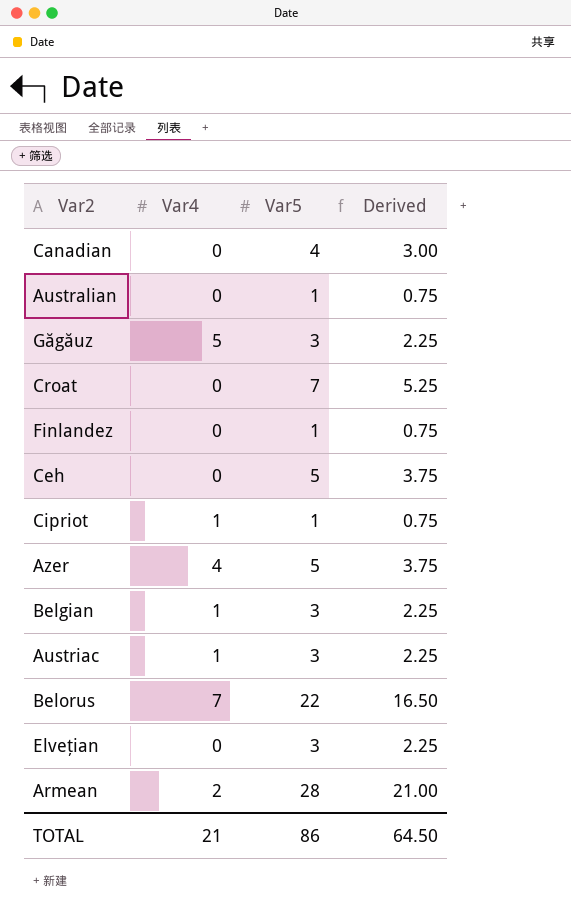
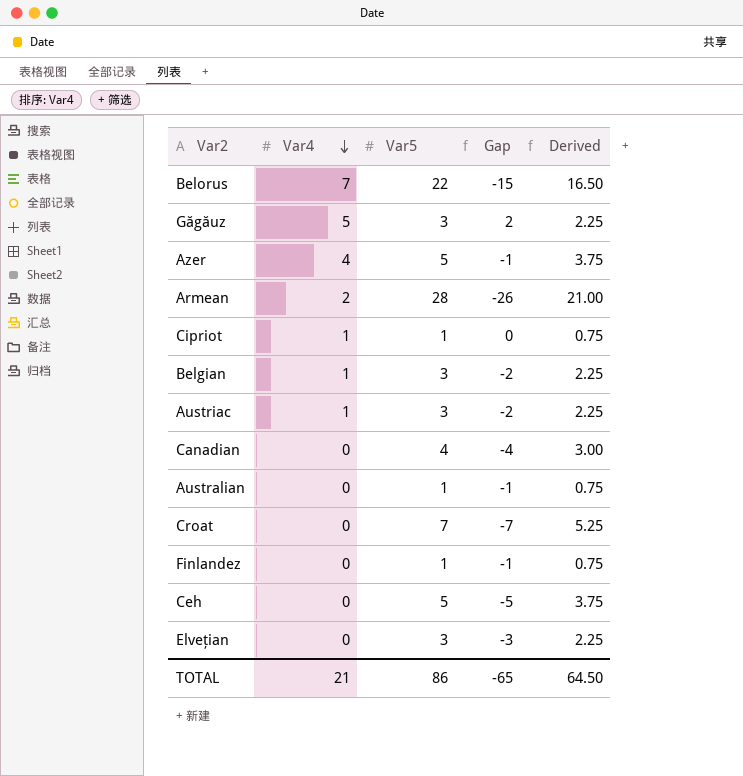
row order: none -> Var4 descending
column Gap | formula: none -> [Var4] - [Var5]

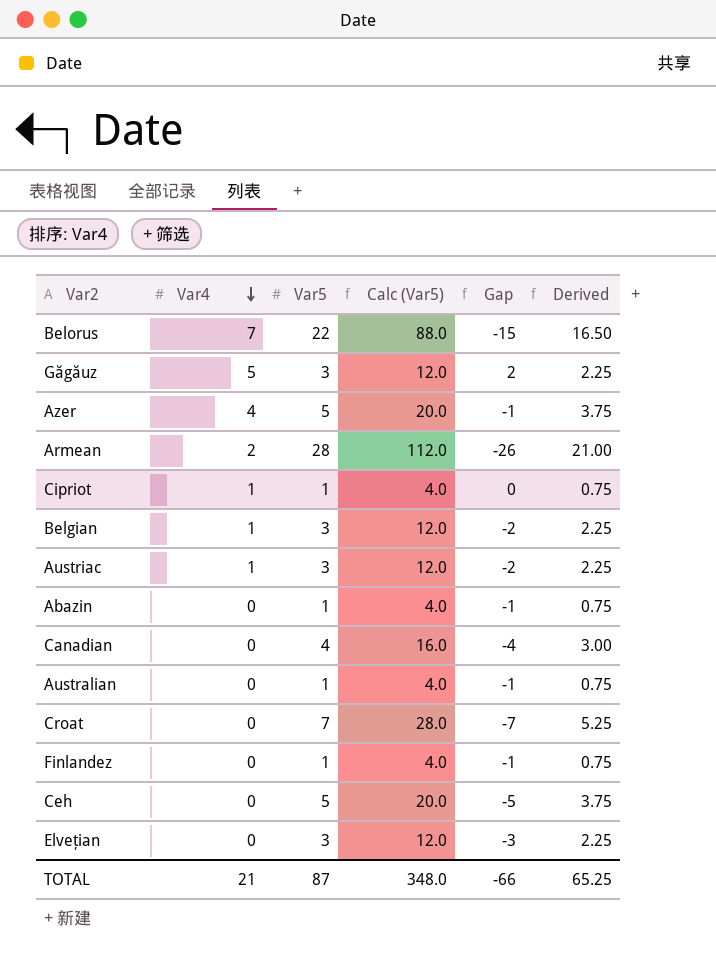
column Calc (Var5) | formula: none -> [Var5] * 4
row Abazin: none -> 0 | 1 | 4.0 | -1 | 0.75
TOTAL | Var5: 86 -> 87
TOTAL | Gap: -65 -> -66
TOTAL | Derived: 64.50 -> 65.25

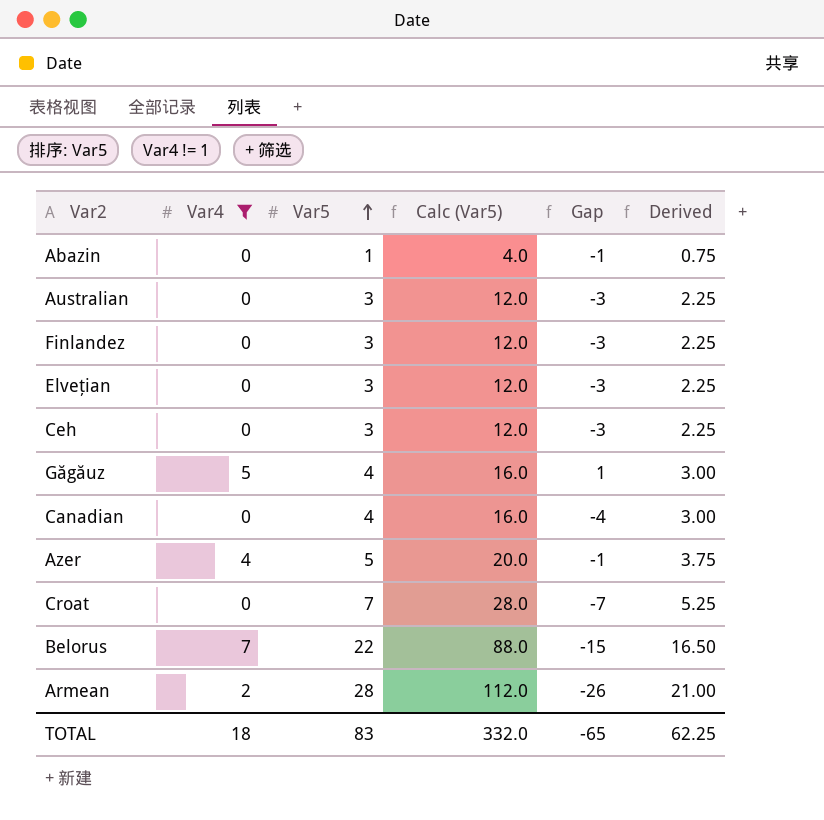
filter: none -> Var4 != 1
row order: Var4 descending -> Var5 ascending
Australian | Var5: 1 -> 3
Australian | Calc (Var5): 4.0 -> 12.0
Australian | Gap: -1 -> -3
Australian | Derived: 0.75 -> 2.25
Finlandez | Var5: 1 -> 3
Finlandez | Calc (Var5): 4.0 -> 12.0
Finlandez | Gap: -1 -> -3
Finlandez | Derived: 0.75 -> 2.25
Ceh | Var5: 5 -> 3
Ceh | Calc (Var5): 20.0 -> 12.0
Ceh | Gap: -5 -> -3
Ceh | Derived: 3.75 -> 2.25
Găgăuz | Var5: 3 -> 4
Găgăuz | Calc (Var5): 12.0 -> 16.0
Găgăuz | Gap: 2 -> 1
Găgăuz | Derived: 2.25 -> 3.00
TOTAL | Var4: 21 -> 18
TOTAL | Var5: 87 -> 83
TOTAL | Calc (Var5): 348.0 -> 332.0
TOTAL | Gap: -66 -> -65
TOTAL | Derived: 65.25 -> 62.25

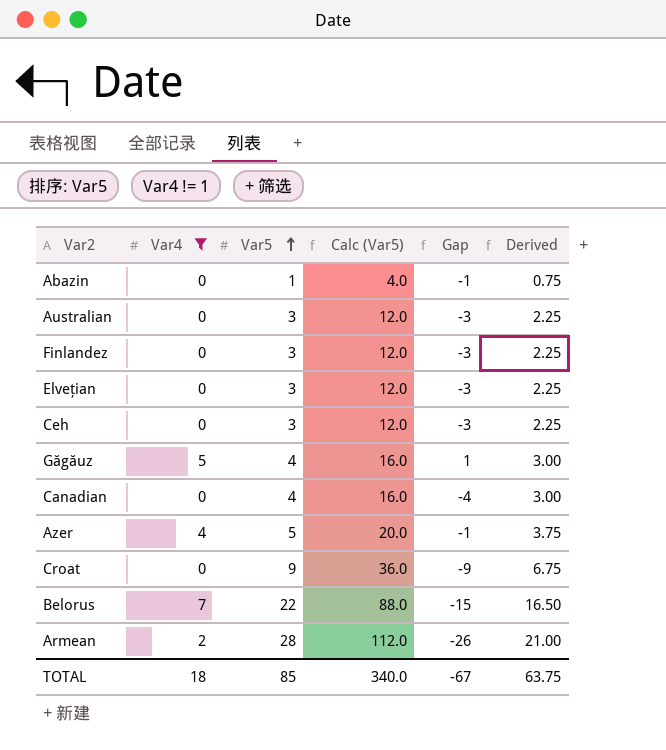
Croat | Var5: 7 -> 9
Croat | Calc (Var5): 28.0 -> 36.0
Croat | Gap: -7 -> -9
Croat | Derived: 5.25 -> 6.75
TOTAL | Var5: 83 -> 85
TOTAL | Calc (Var5): 332.0 -> 340.0
TOTAL | Gap: -65 -> -67
TOTAL | Derived: 62.25 -> 63.75

